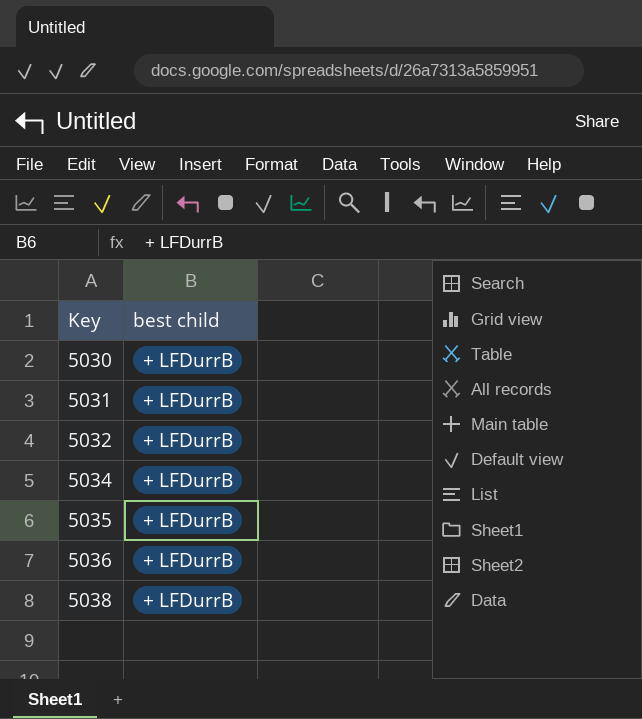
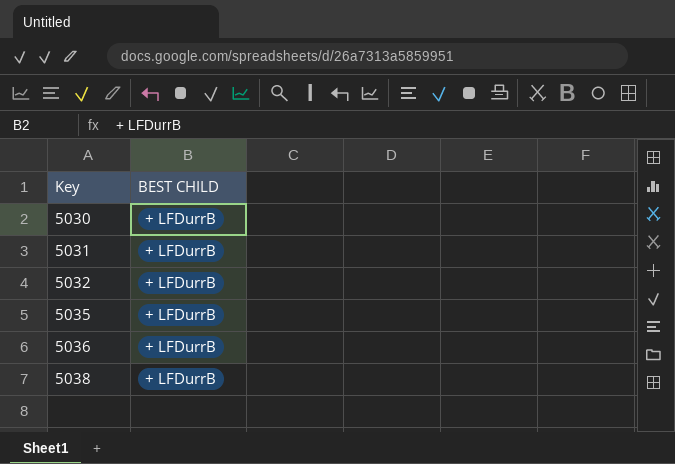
column name: best child -> BEST CHILD
row 5034: + LFDurrB -> none

